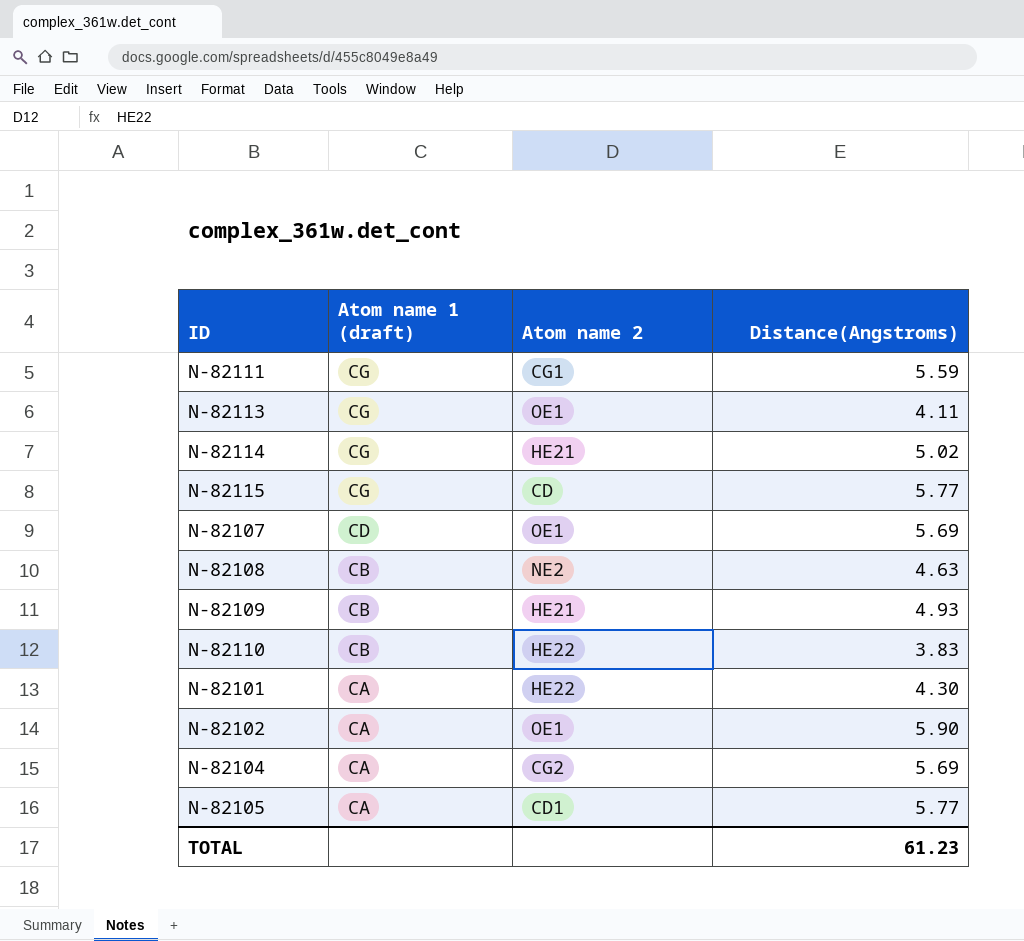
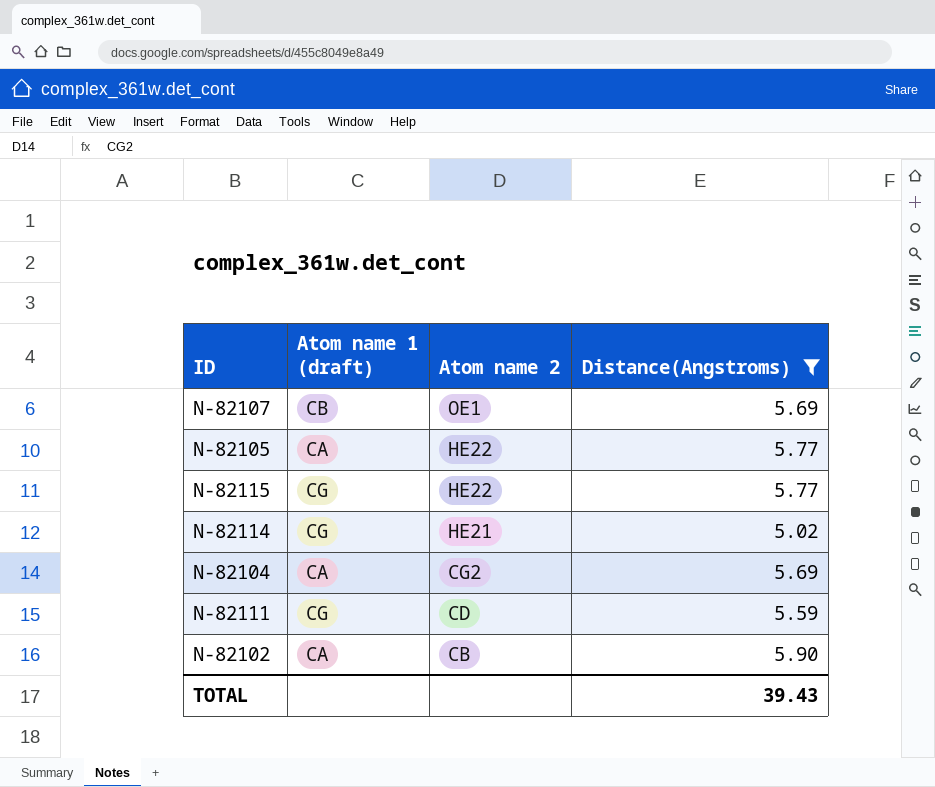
filter: none -> Distance(Angstroms) >= 5.02
row order: Atom name 1 (draft) descending -> Atom name 2 descending
N-82107 | Atom name 1 (draft): CD -> CB
N-82105 | Atom name 2: CD1 -> HE22
N-82115 | Atom name 2: CD -> HE22
N-82111 | Atom name 2: CG1 -> CD
N-82102 | Atom name 2: OE1 -> CB
TOTAL | Distance(Angstroms): 61.23 -> 39.43

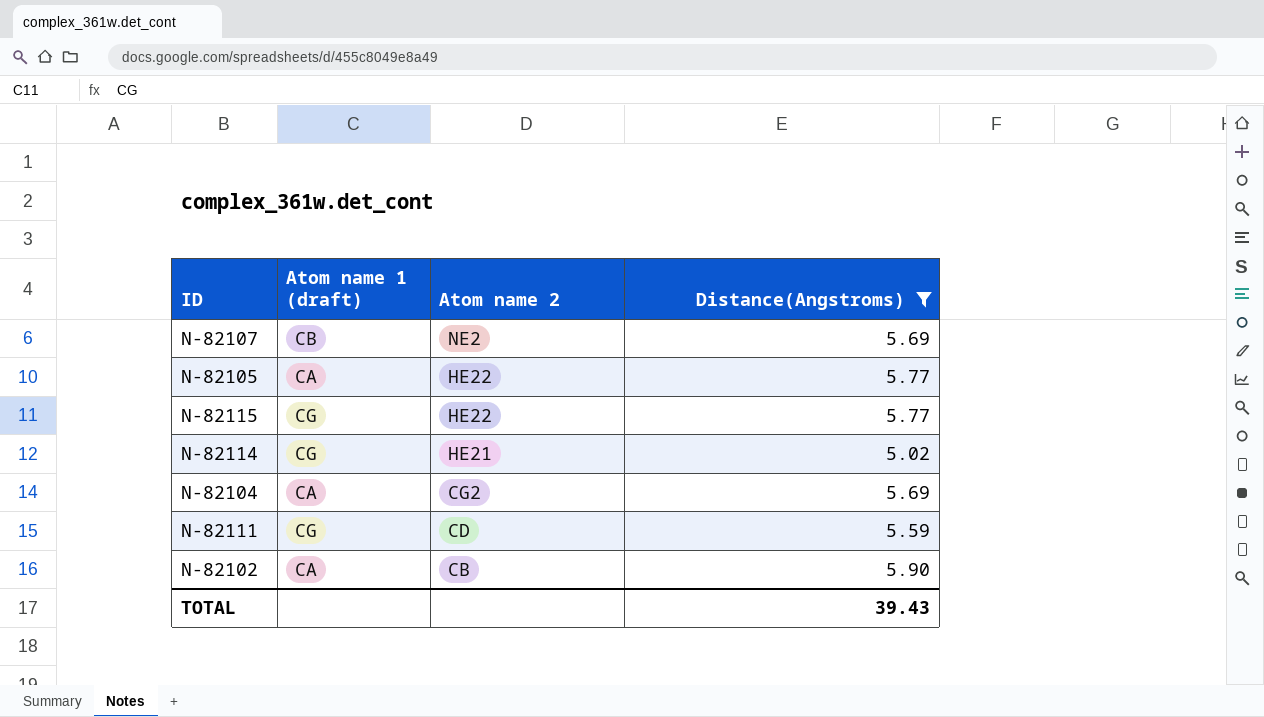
N-82107 | Atom name 2: OE1 -> NE2

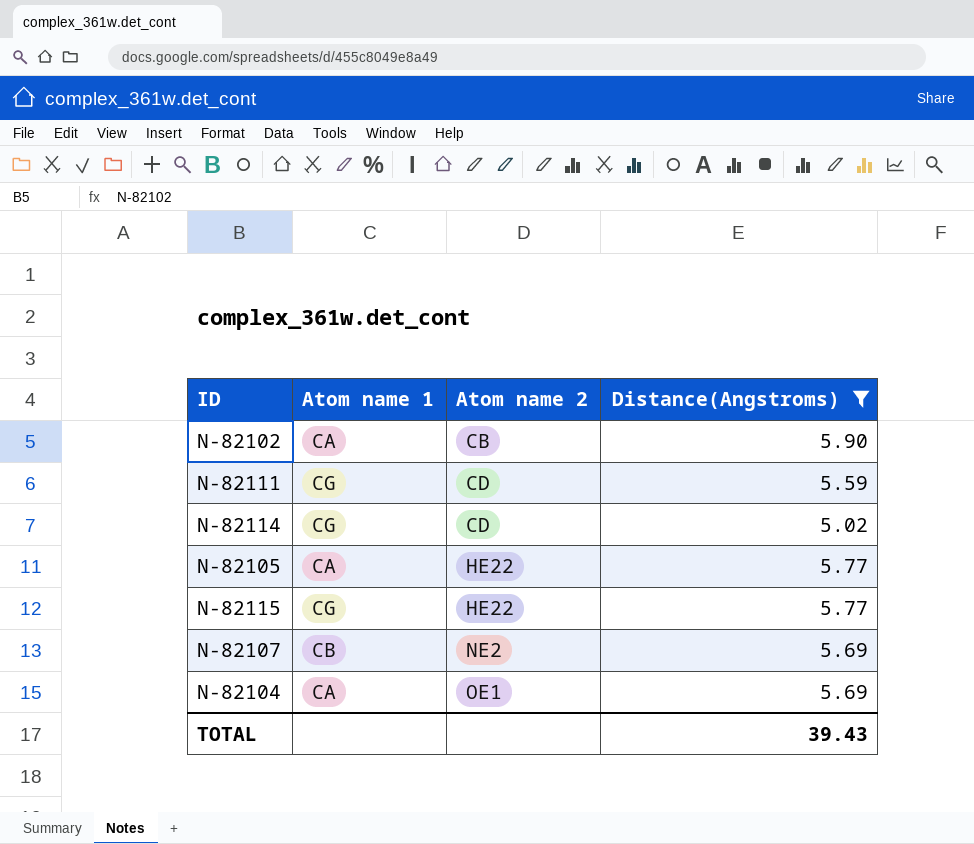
row order: Atom name 2 descending -> Atom name 2 ascending
column name: Atom name 1 (draft) -> Atom name 1
N-82114 | Atom name 2: HE21 -> CD
N-82104 | Atom name 2: CG2 -> OE1

